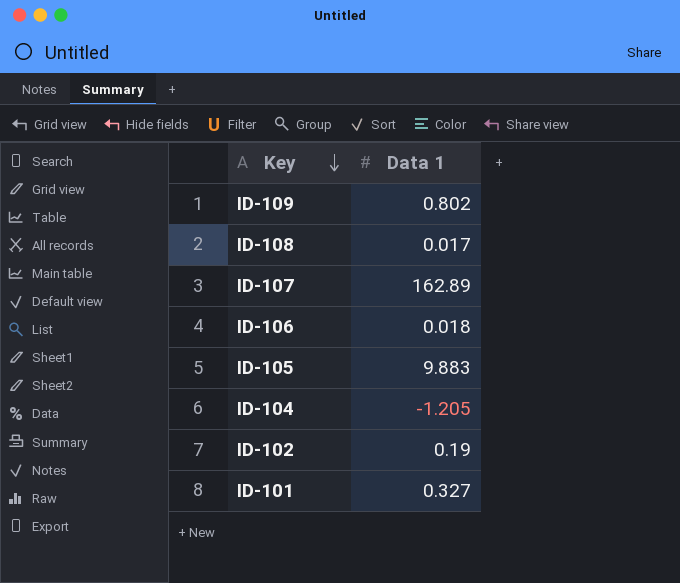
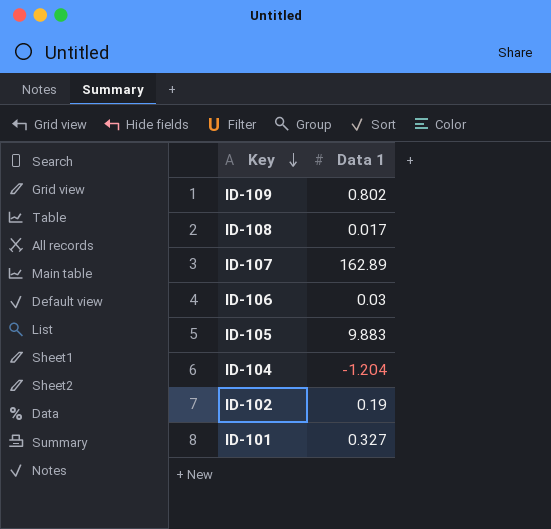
ID-106 | Data 1: 0.018 -> 0.03
ID-104 | Data 1: -1.205 -> -1.204

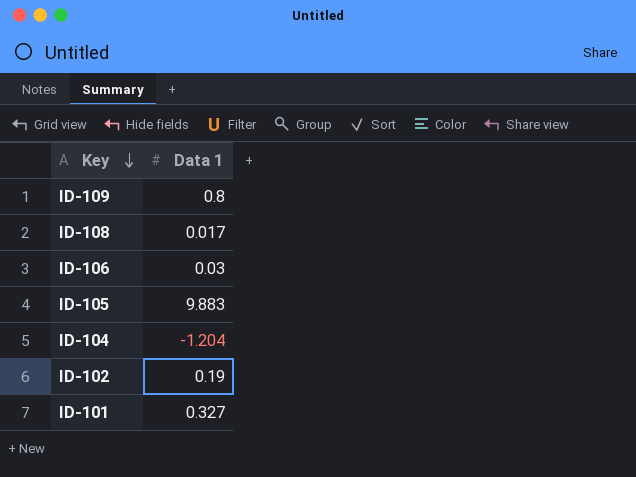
row ID-107: 162.89 -> none
ID-109 | Data 1: 0.802 -> 0.8

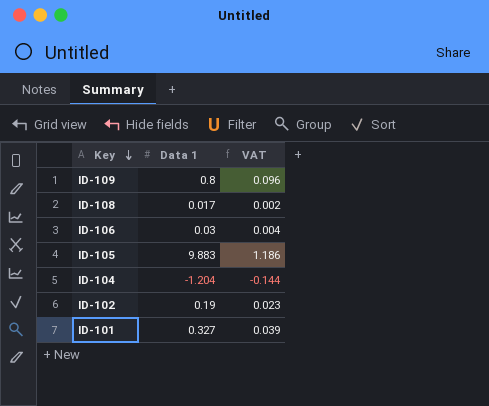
column VAT | formula: none -> [Data 1] * 0.12

